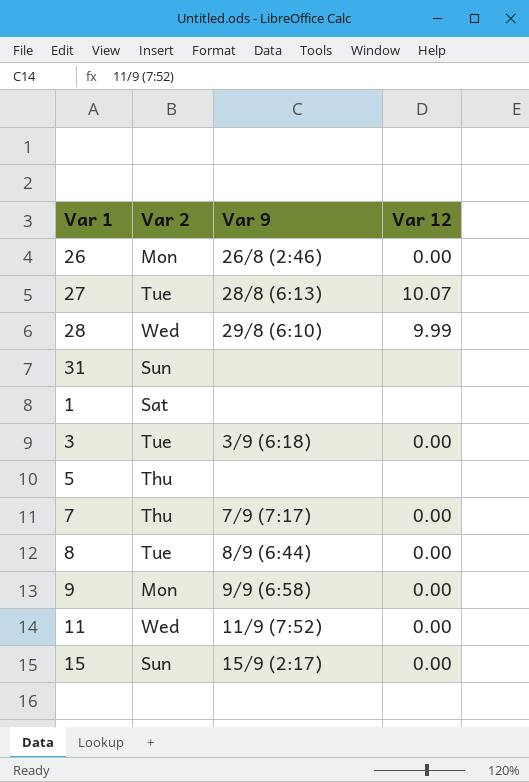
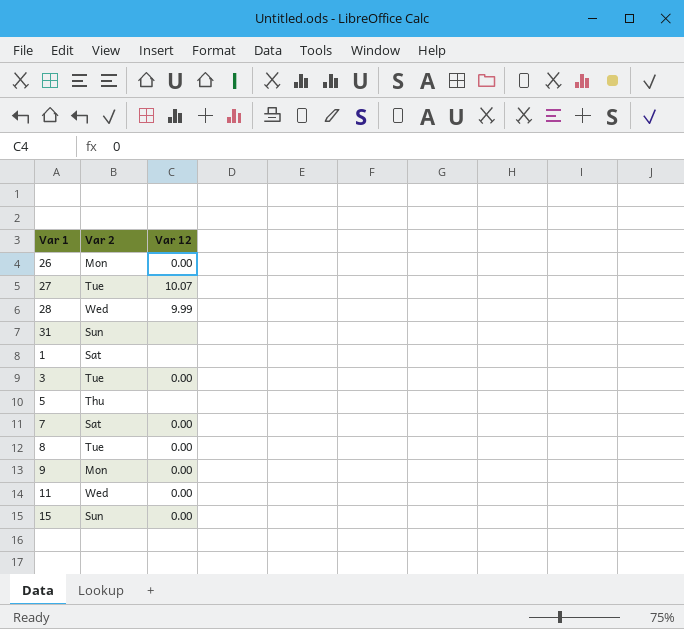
column Var 9 | position: 3 -> none
7 | Var 2: Thu -> Sat

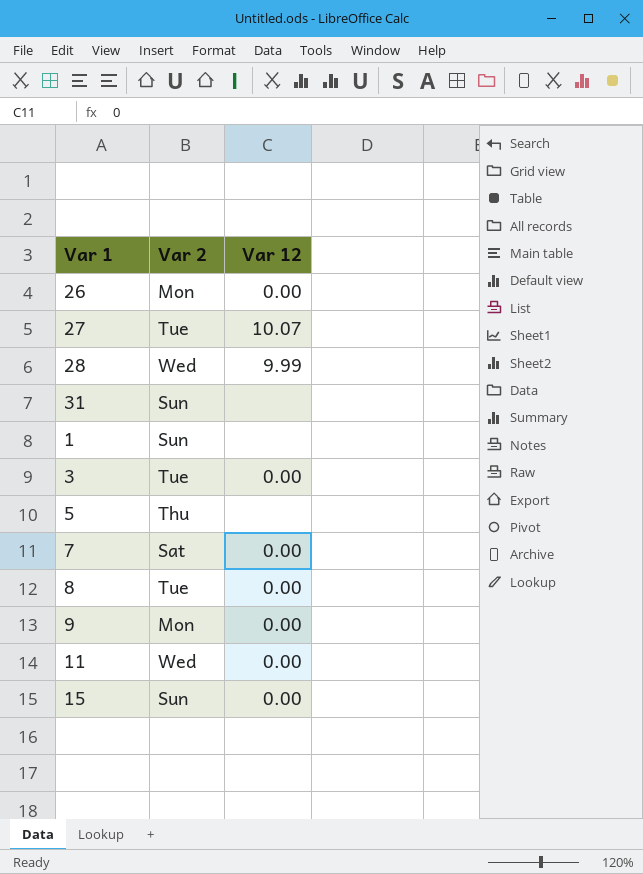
1 | Var 2: Sat -> Sun

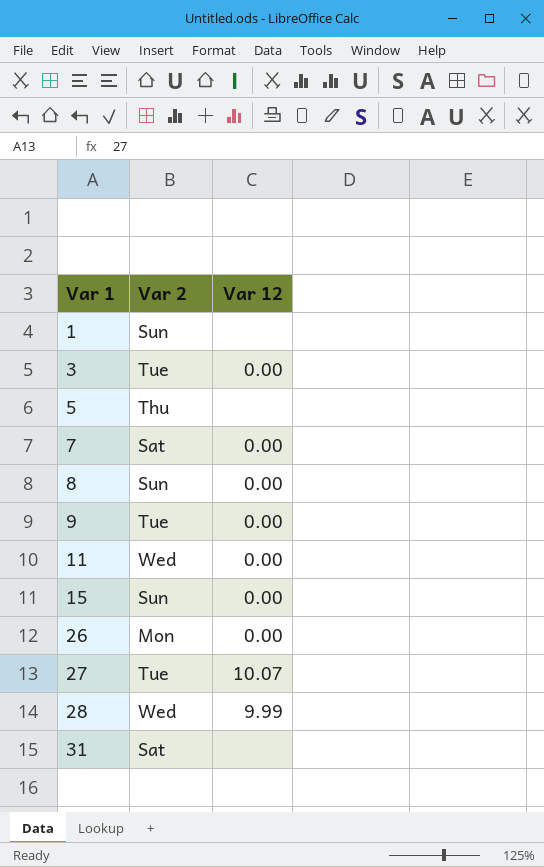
row order: none -> Var 1 ascending
8 | Var 2: Tue -> Sun
9 | Var 2: Mon -> Tue
31 | Var 2: Sun -> Sat

